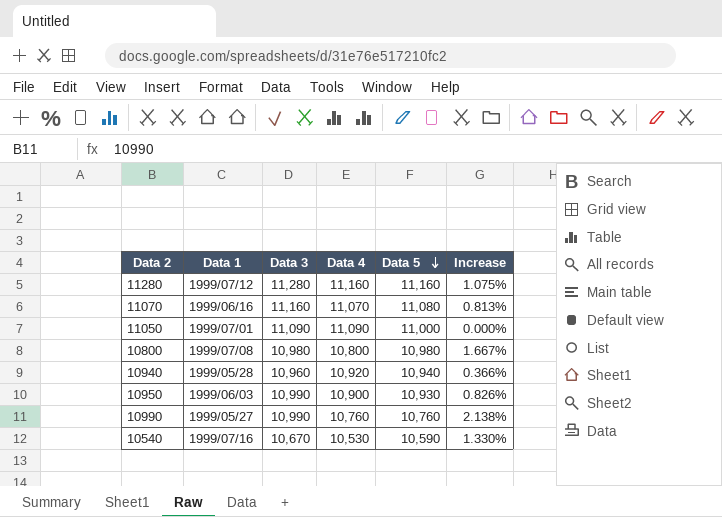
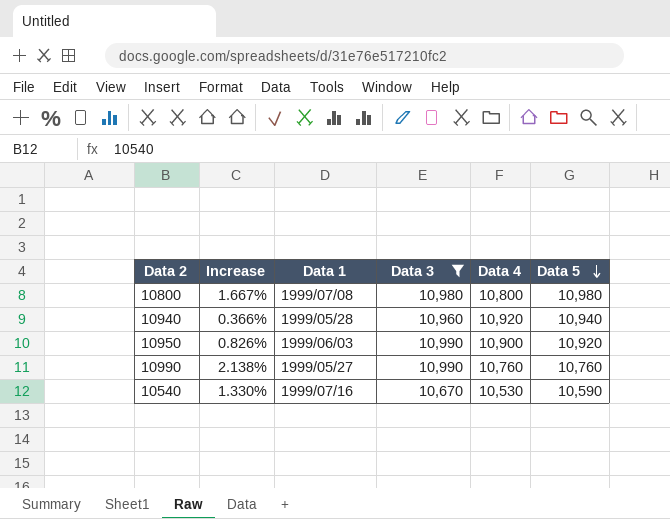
filter: none -> Data 3 <= 10,990
column Increase | position: 6 -> 2
10950 | Data 5: 10,930 -> 10,920

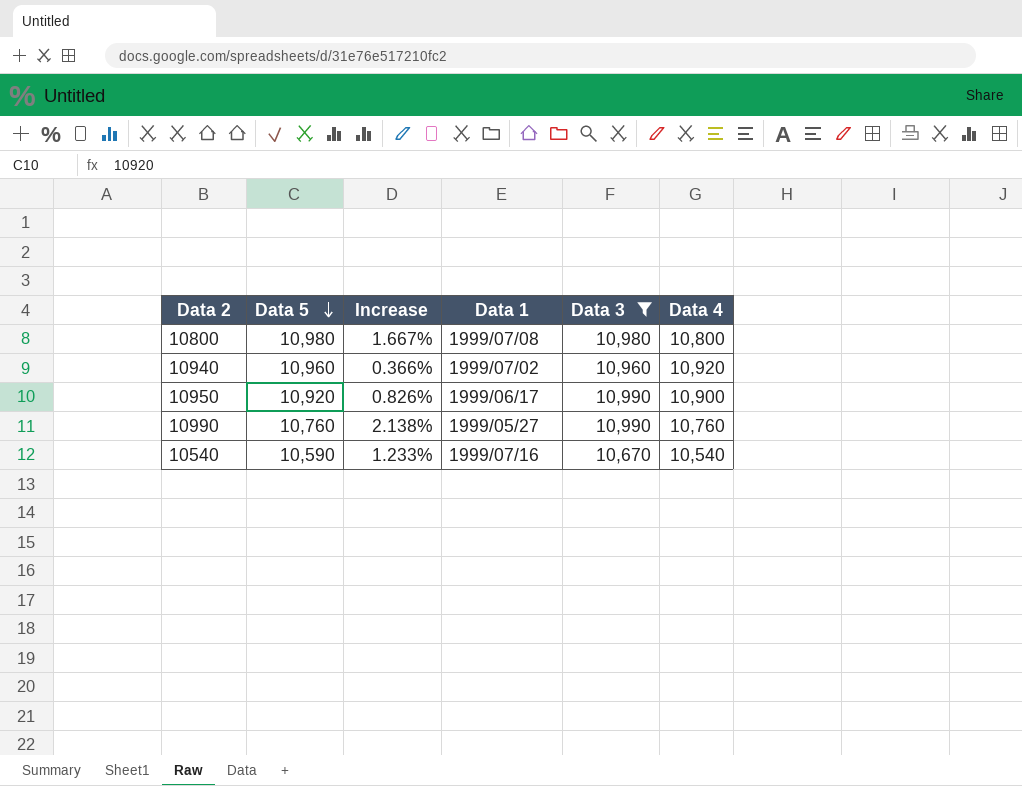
column Data 5 | position: 6 -> 2
10940 | Data 5: 10,940 -> 10,960
10940 | Data 1: 1999/05/28 -> 1999/07/02
10950 | Data 1: 1999/06/03 -> 1999/06/17
10540 | Increase: 1.330% -> 1.233%
10540 | Data 4: 10,530 -> 10,540

